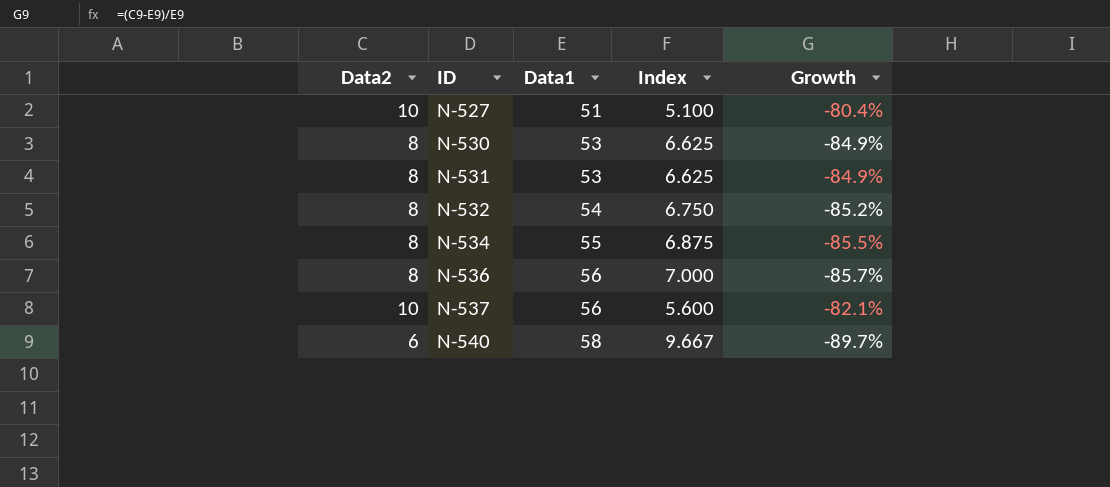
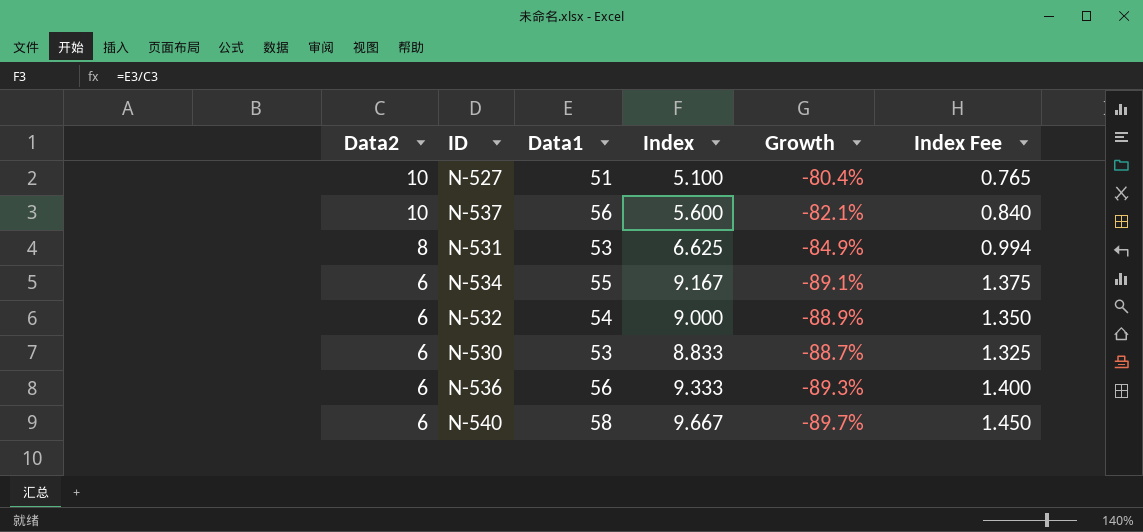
row order: ID ascending -> Data2 descending
column Index Fee | formula: none -> [Index] * 0.15
N-534 | Data2: 8 -> 6
N-534 | Index: 6.875 -> 9.167
N-534 | Growth: -85.5% -> -89.1%
N-532 | Data2: 8 -> 6
N-532 | Index: 6.750 -> 9.000
N-532 | Growth: -85.2% -> -88.9%
N-530 | Data2: 8 -> 6
N-530 | Index: 6.625 -> 8.833
N-530 | Growth: -84.9% -> -88.7%
N-536 | Data2: 8 -> 6
N-536 | Index: 7.000 -> 9.333
N-536 | Growth: -85.7% -> -89.3%

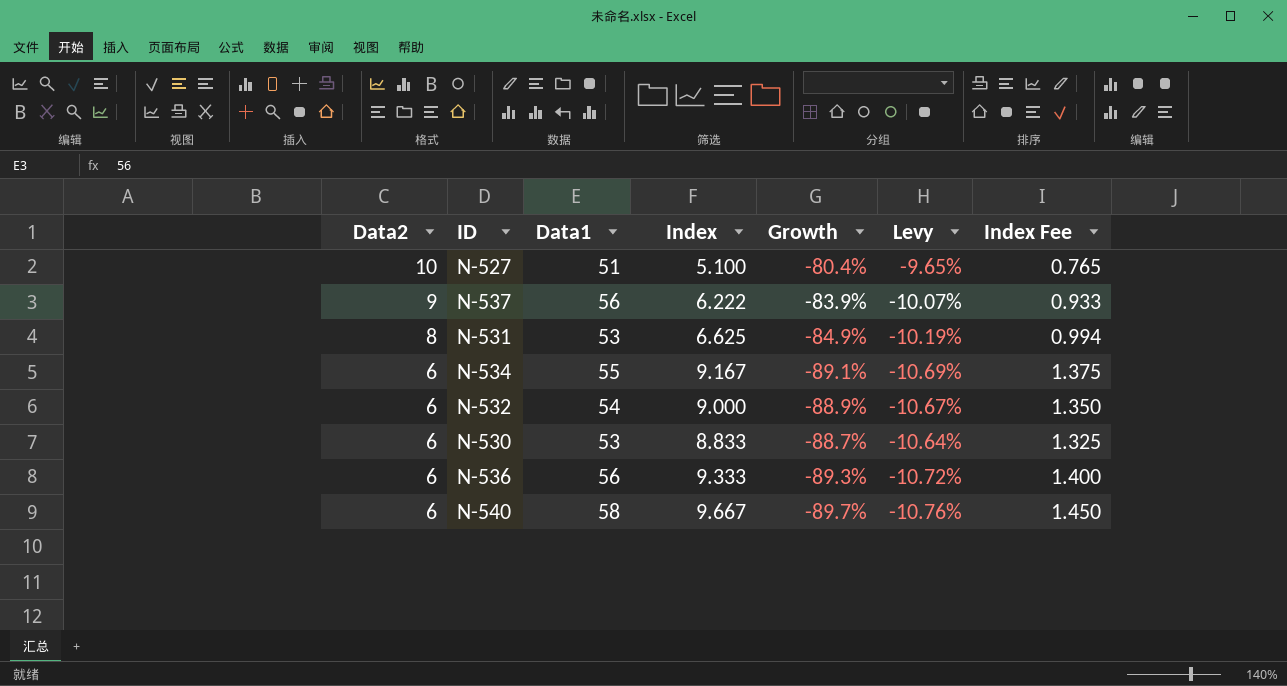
column Levy | formula: none -> [Growth] * 0.12
N-537 | Data2: 10 -> 9
N-537 | Index: 5.600 -> 6.222
N-537 | Growth: -82.1% -> -83.9%
N-537 | Index Fee: 0.840 -> 0.933

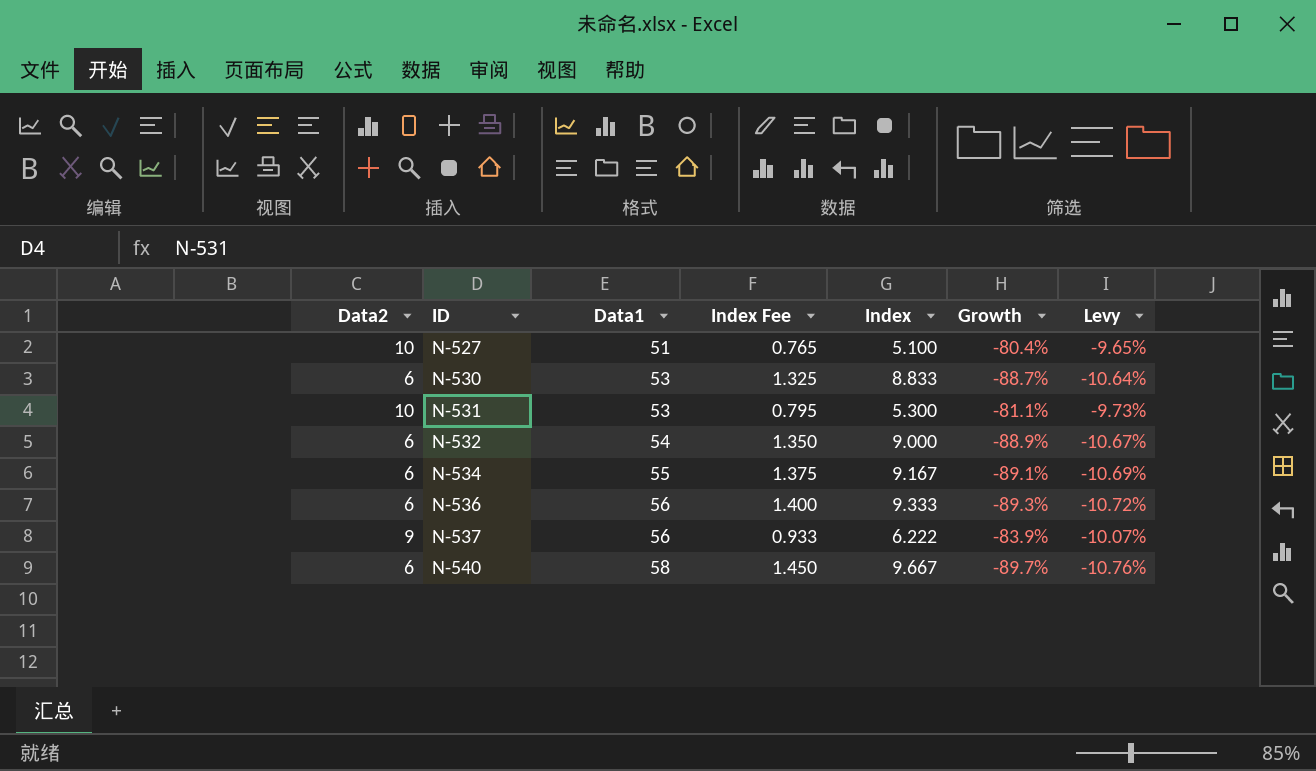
row order: Data2 descending -> ID ascending
column Index Fee | position: 7 -> 4
N-531 | Data2: 8 -> 10
N-531 | Index Fee: 0.994 -> 0.795
N-531 | Index: 6.625 -> 5.300
N-531 | Growth: -84.9% -> -81.1%
N-531 | Levy: -10.19% -> -9.73%

